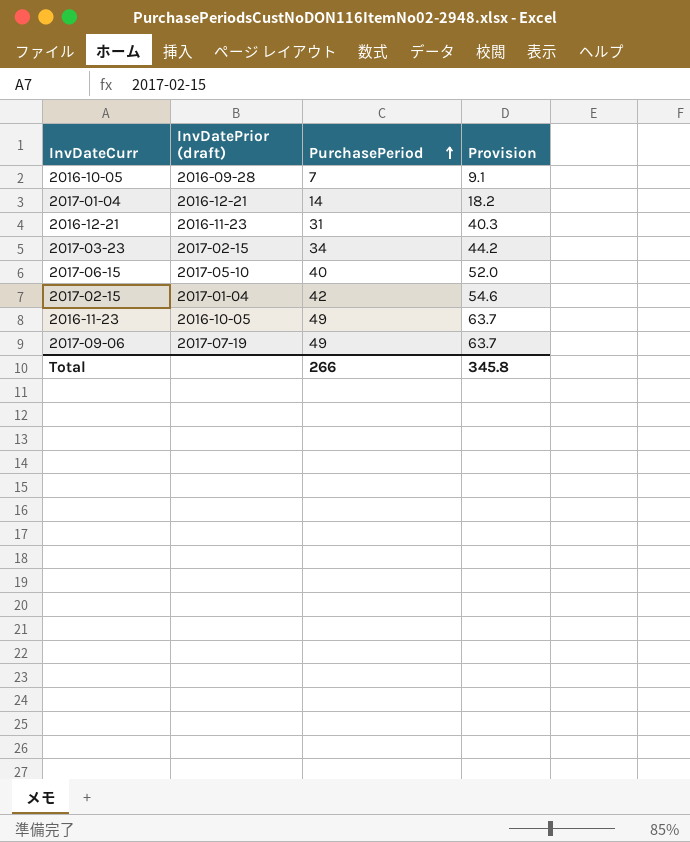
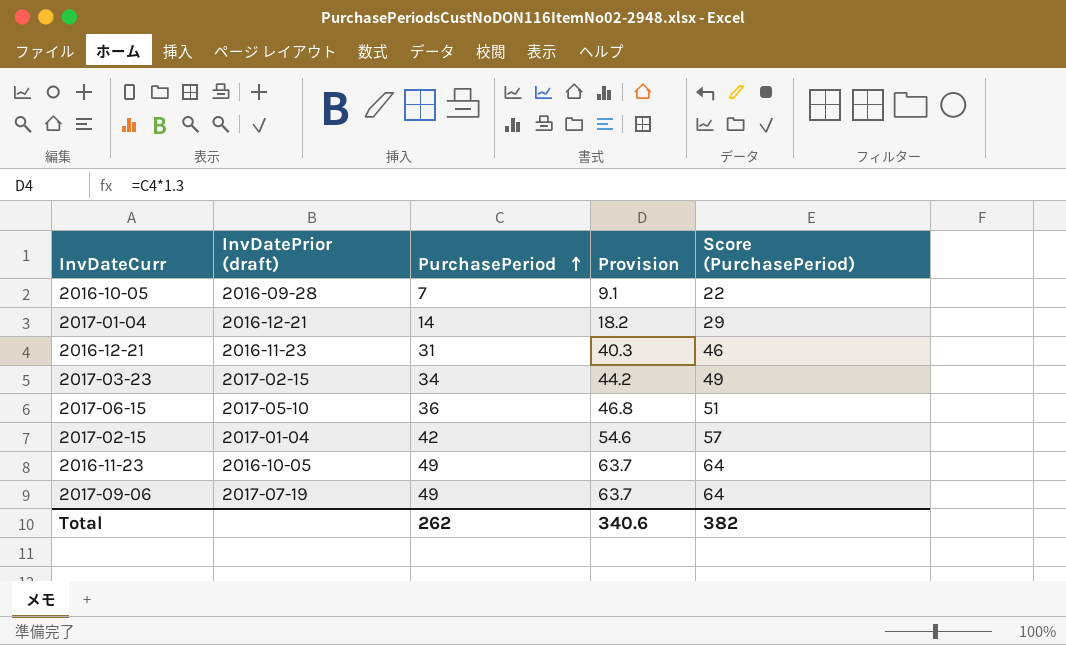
column Score (PurchasePeriod) | formula: none -> [PurchasePeriod] + 15
2017-06-15 | PurchasePeriod: 40 -> 36
2017-06-15 | Provision: 52.0 -> 46.8
Total | PurchasePeriod: 266 -> 262
Total | Provision: 345.8 -> 340.6

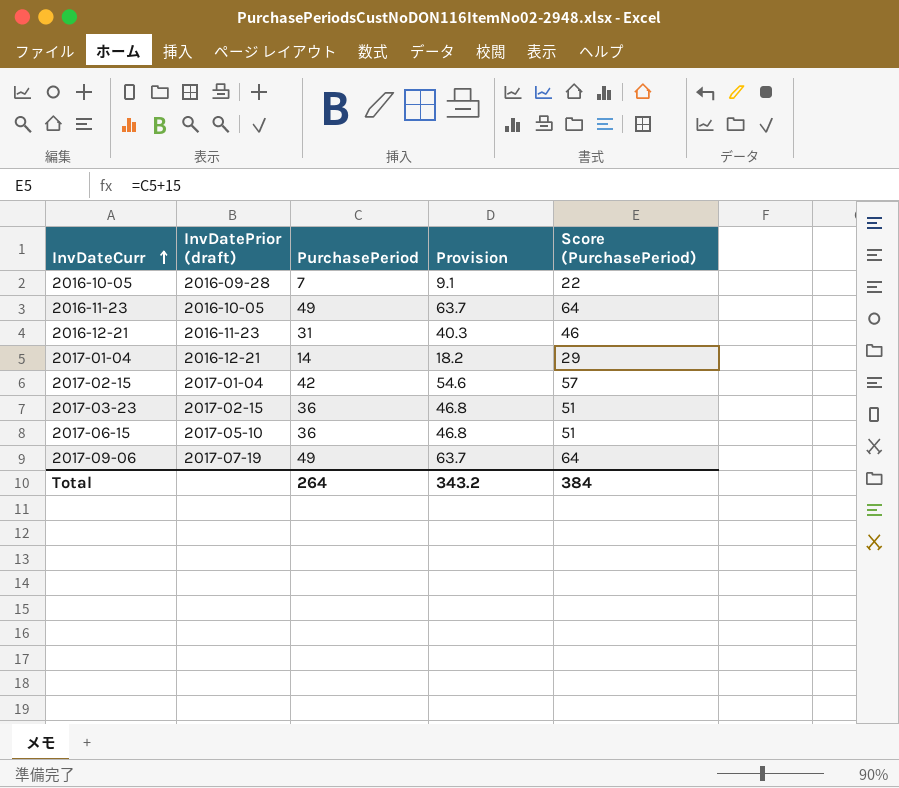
row order: PurchasePeriod ascending -> InvDateCurr ascending
2017-03-23 | PurchasePeriod: 34 -> 36
2017-03-23 | Provision: 44.2 -> 46.8
2017-03-23 | Score (PurchasePeriod): 49 -> 51
Total | PurchasePeriod: 262 -> 264
Total | Provision: 340.6 -> 343.2
Total | Score (PurchasePeriod): 382 -> 384

